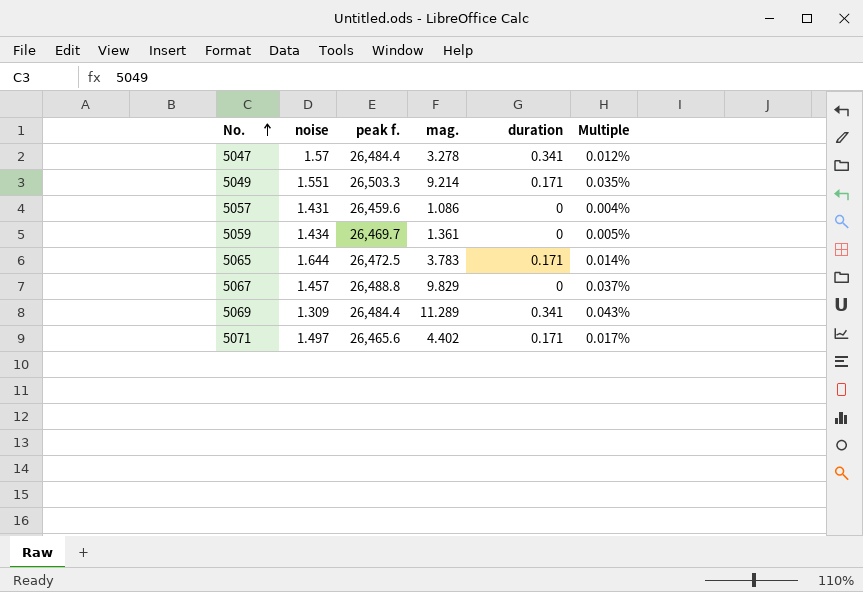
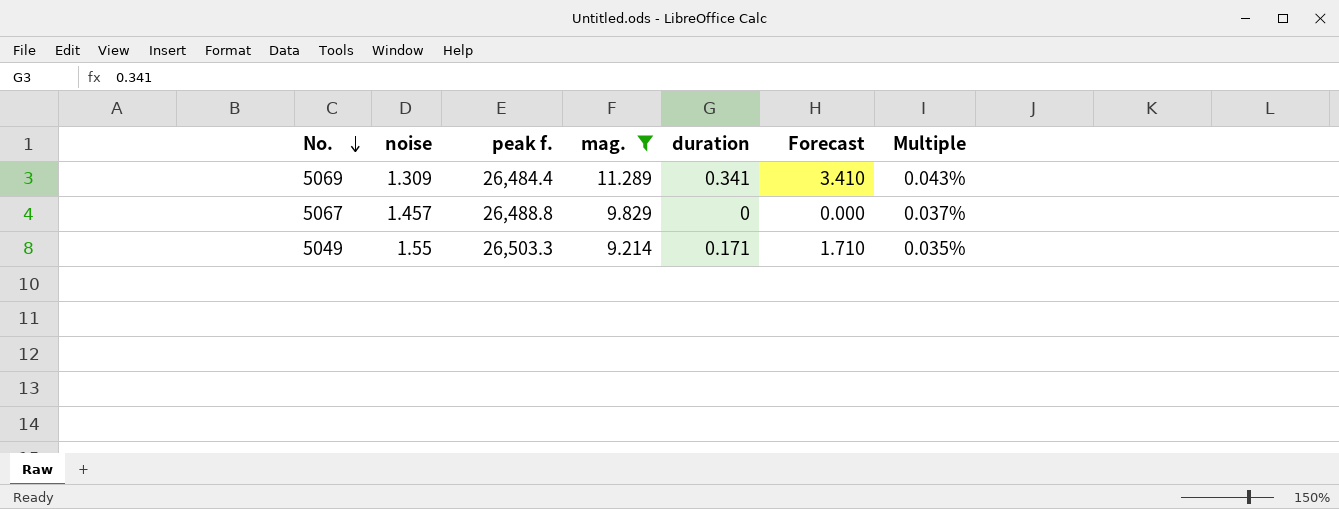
filter: none -> mag. >= 9.214
row order: No. ascending -> No. descending
column Forecast | formula: none -> [duration] * 10
5049 | noise: 1.551 -> 1.55

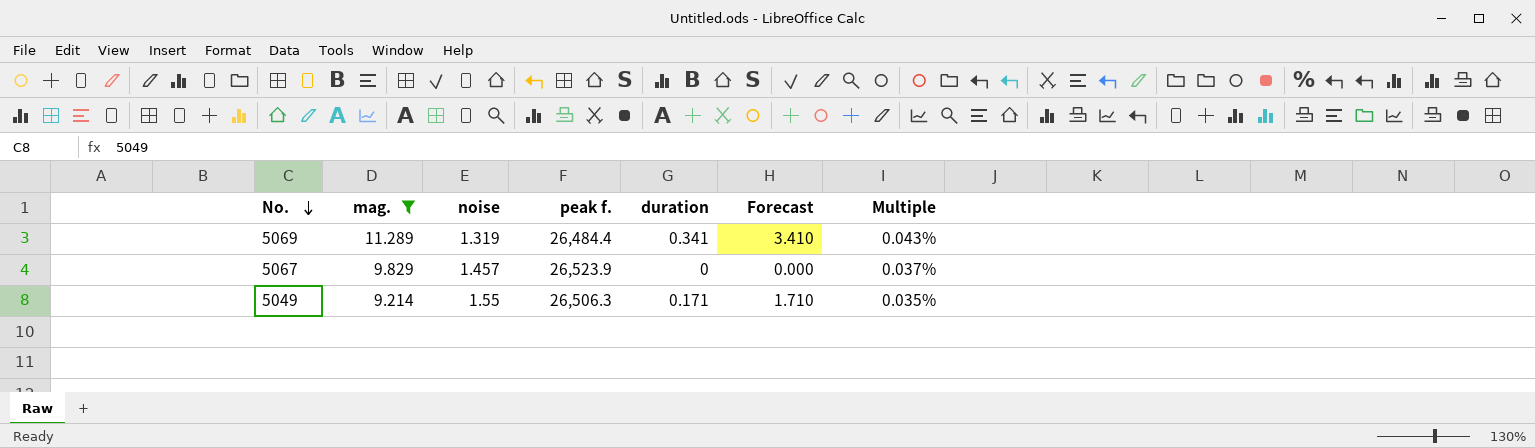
column mag. | position: 4 -> 2
5069 | noise: 1.309 -> 1.319
5067 | peak f.: 26,488.8 -> 26,523.9
5049 | peak f.: 26,503.3 -> 26,506.3

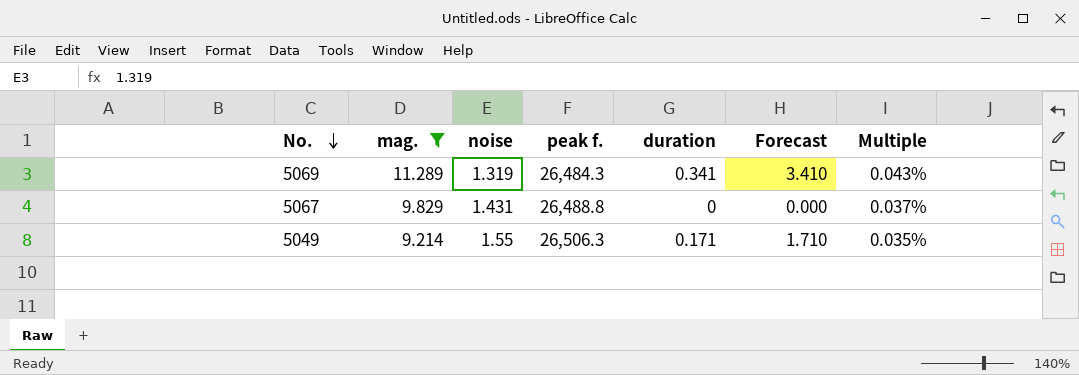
5069 | peak f.: 26,484.4 -> 26,484.3
5067 | noise: 1.457 -> 1.431
5067 | peak f.: 26,523.9 -> 26,488.8

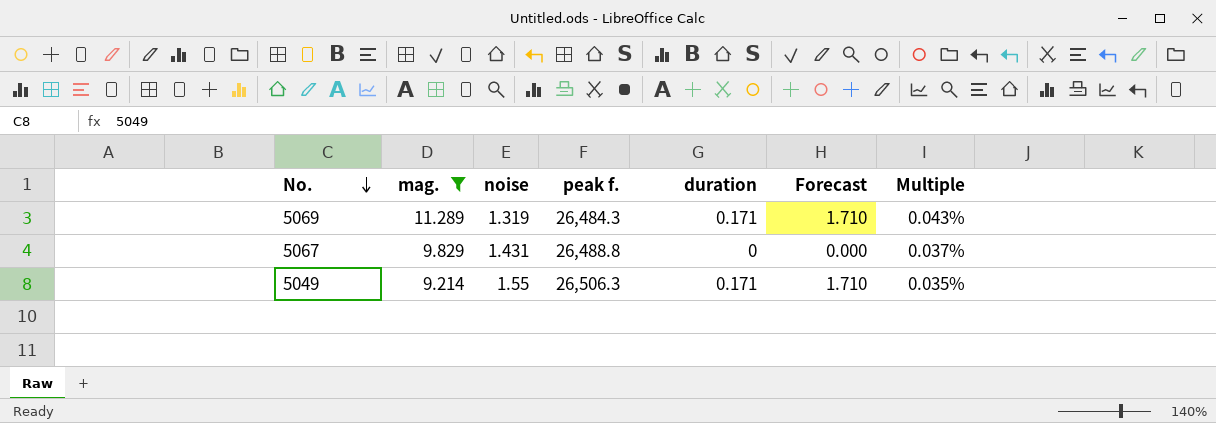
5069 | duration: 0.341 -> 0.171
5069 | Forecast: 3.410 -> 1.710

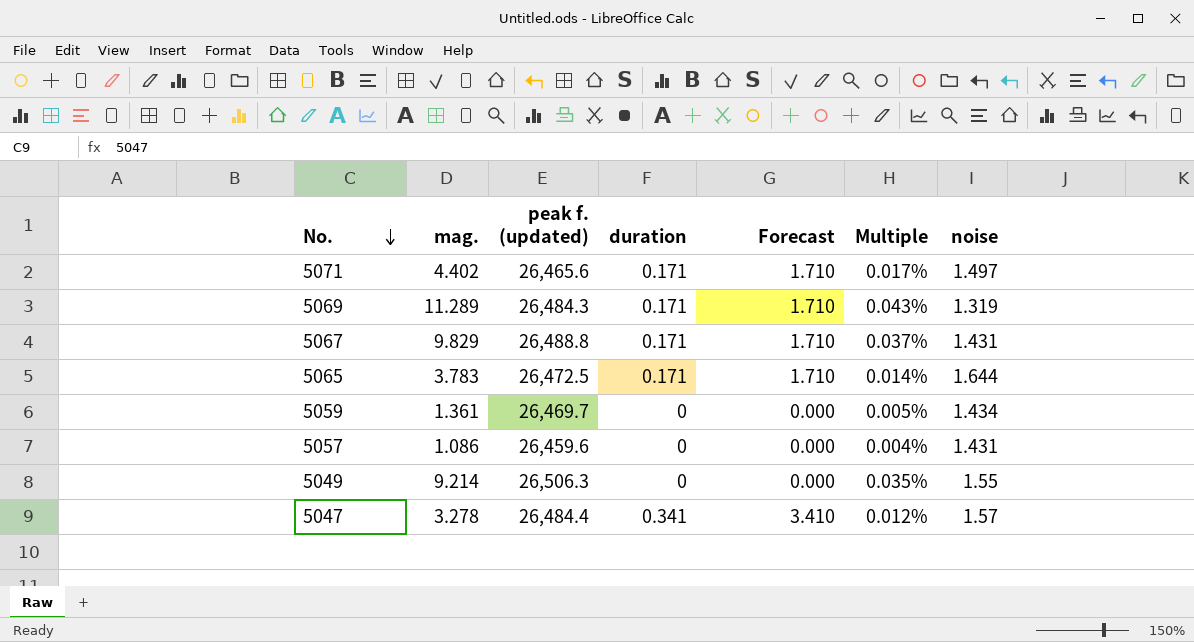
filter: mag. >= 9.214 -> none
column name: peak f. -> peak f. (updated)
column noise | position: 3 -> 7
5067 | duration: 0 -> 0.171
5067 | Forecast: 0.000 -> 1.710
5049 | duration: 0.171 -> 0
5049 | Forecast: 1.710 -> 0.000

